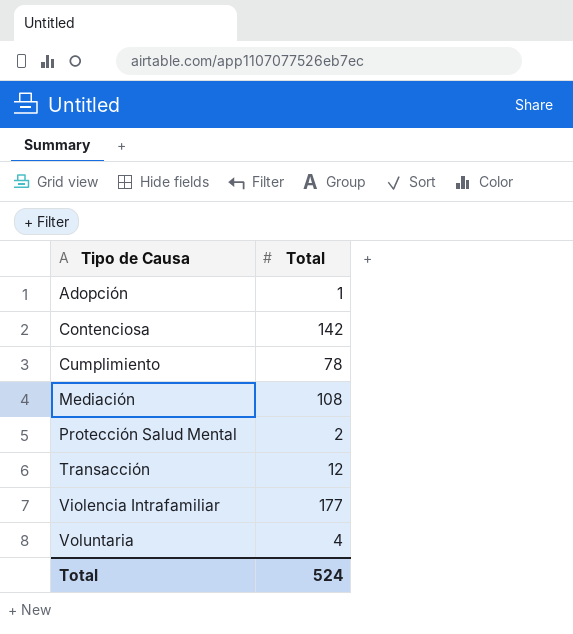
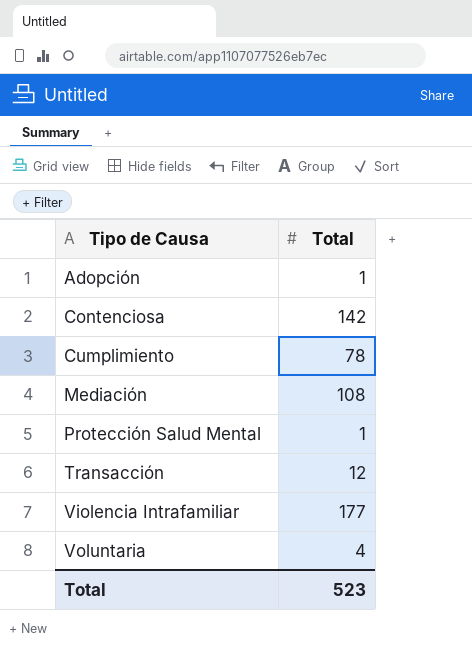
Protección Salud Mental | Total: 2 -> 1
Total | Total: 524 -> 523

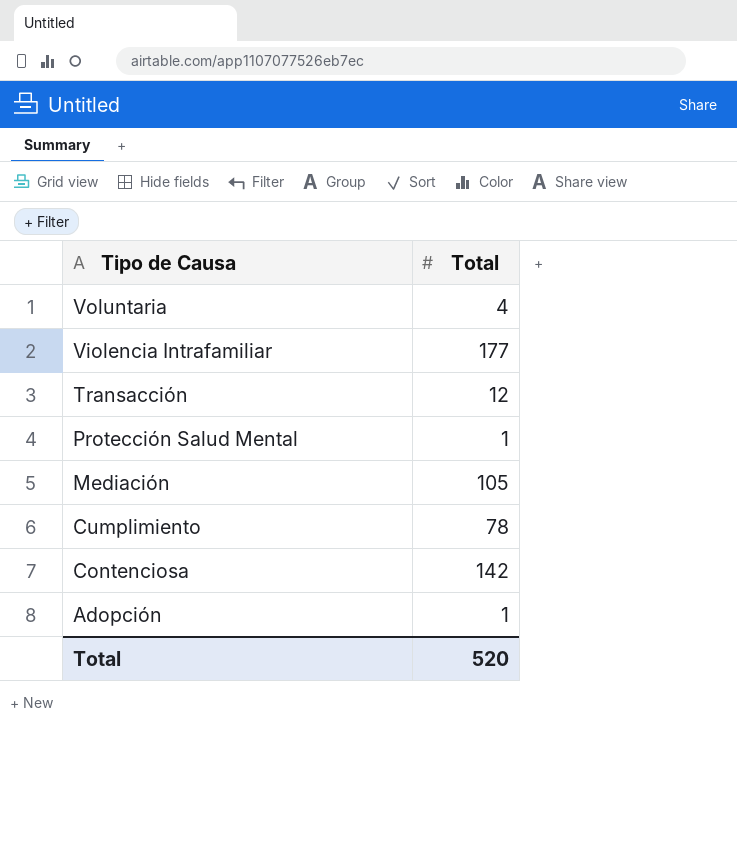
row order: Tipo de Causa ascending -> Tipo de Causa descending
Mediación | Total: 108 -> 105
Total | Total: 523 -> 520

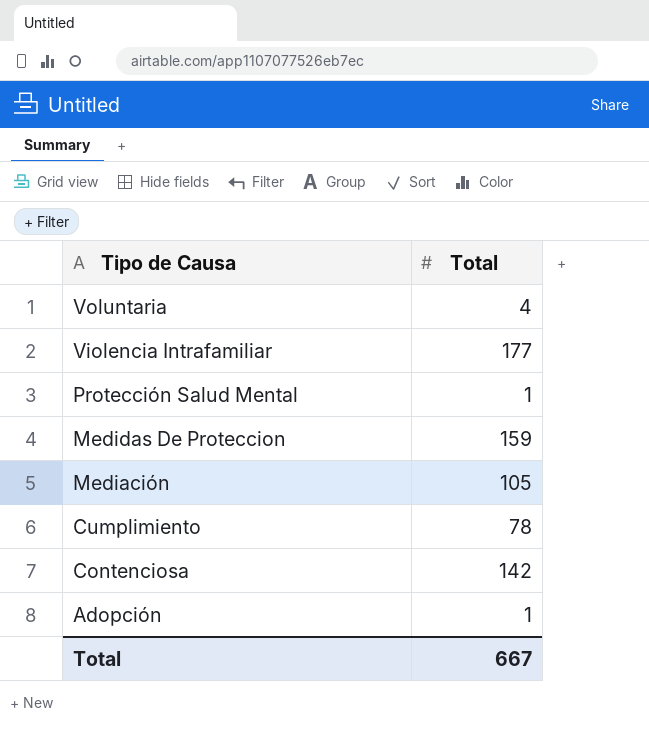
row Transacción: 12 -> none
row Medidas De Proteccion: none -> 159
Total | Total: 520 -> 667

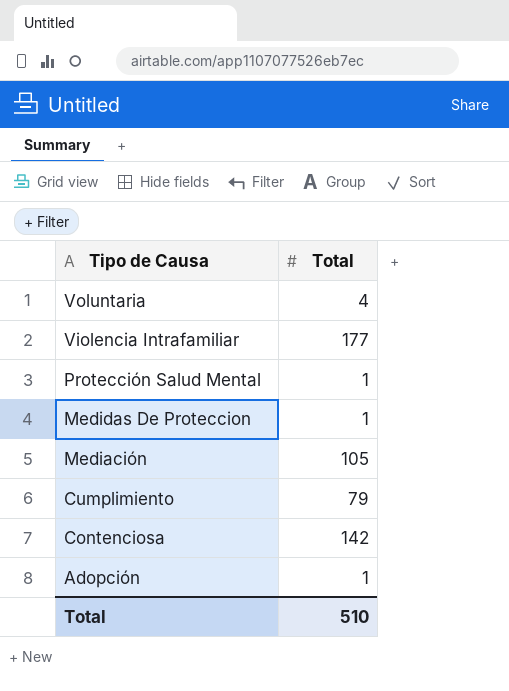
Medidas De Proteccion | Total: 159 -> 1
Cumplimiento | Total: 78 -> 79
Total | Total: 667 -> 510

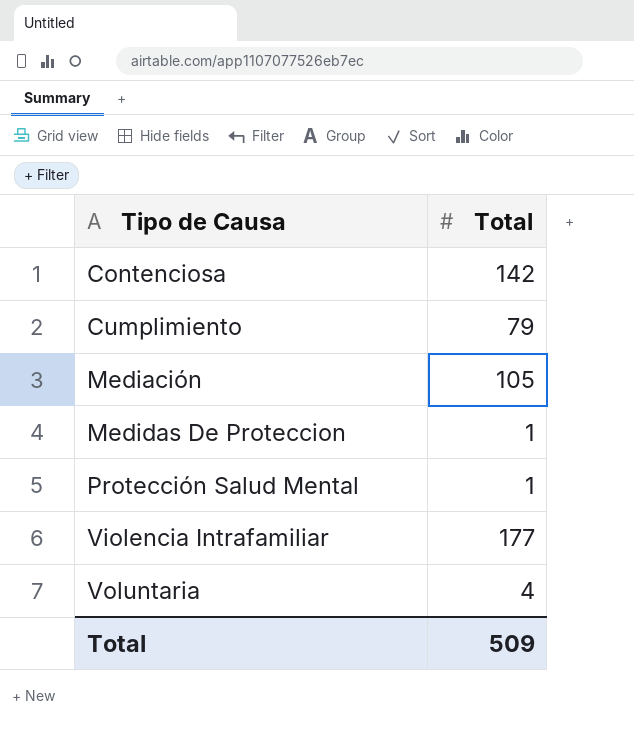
row order: Tipo de Causa descending -> Tipo de Causa ascending
row Adopción: 1 -> none
Total | Total: 510 -> 509

